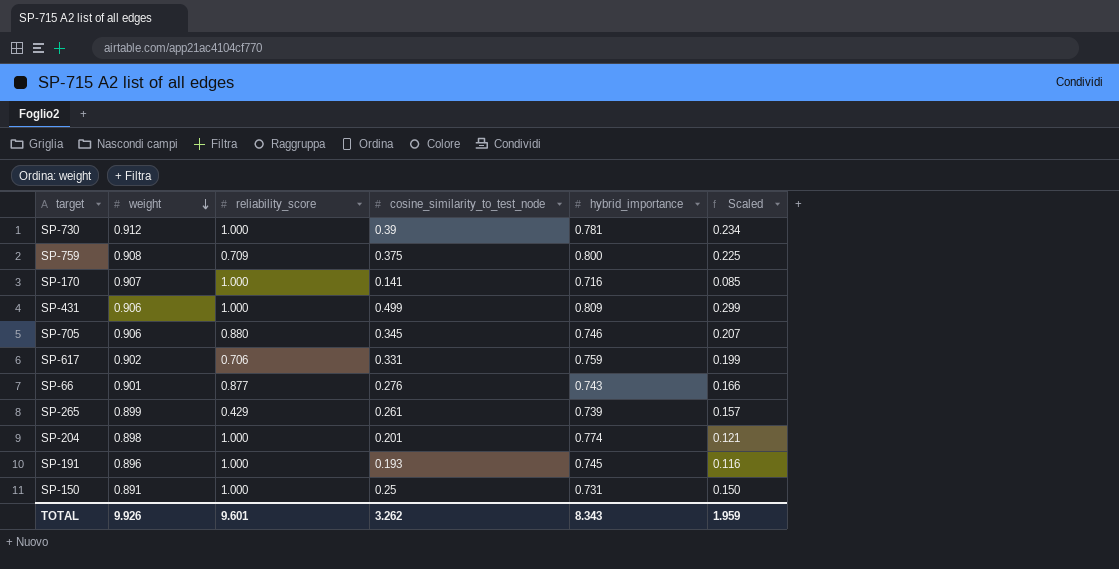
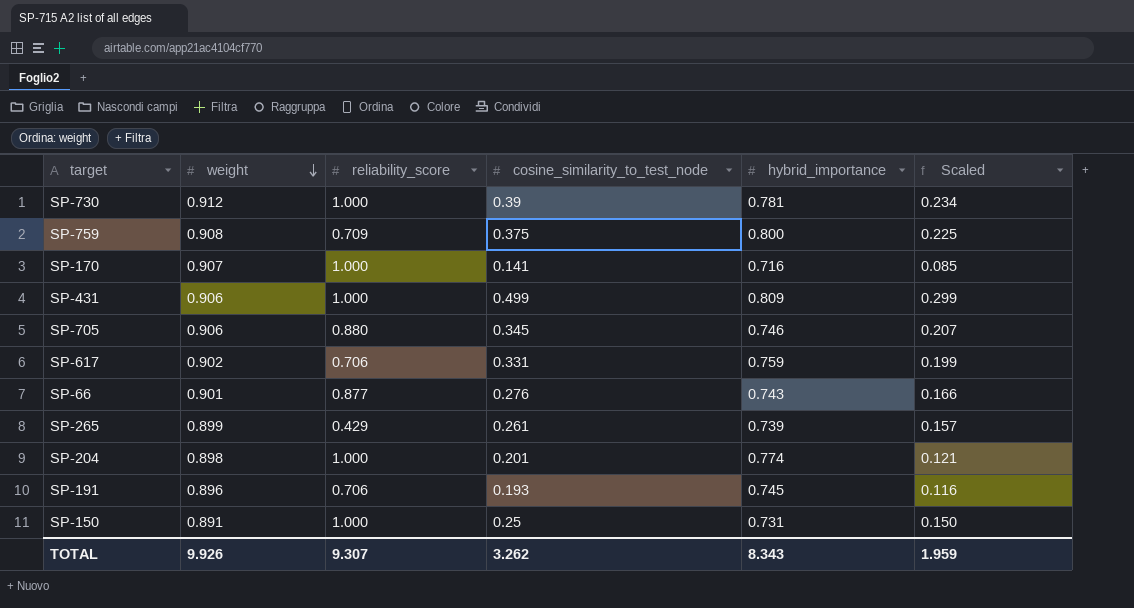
SP-191 | reliability_score: 1.000 -> 0.706
TOTAL | reliability_score: 9.601 -> 9.307

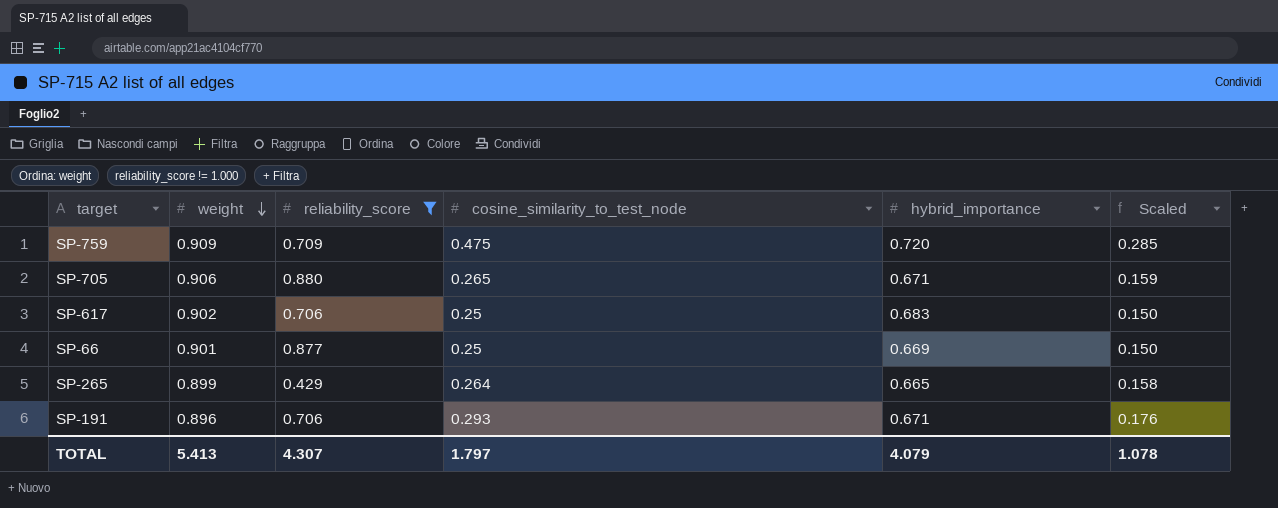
filter: none -> reliability_score != 1.000
SP-759 | weight: 0.908 -> 0.909
SP-759 | cosine_similarity_to_test_node: 0.375 -> 0.475
SP-759 | hybrid_importance: 0.800 -> 0.720
SP-759 | Scaled: 0.225 -> 0.285
SP-705 | cosine_similarity_to_test_node: 0.345 -> 0.265
SP-705 | hybrid_importance: 0.746 -> 0.671
SP-705 | Scaled: 0.207 -> 0.159
SP-617 | cosine_similarity_to_test_node: 0.331 -> 0.25
SP-617 | hybrid_importance: 0.759 -> 0.683
SP-617 | Scaled: 0.199 -> 0.150
SP-66 | cosine_similarity_to_test_node: 0.276 -> 0.25
SP-66 | hybrid_importance: 0.743 -> 0.669
SP-66 | Scaled: 0.166 -> 0.150
SP-265 | cosine_similarity_to_test_node: 0.261 -> 0.264
SP-265 | hybrid_importance: 0.739 -> 0.665
SP-265 | Scaled: 0.157 -> 0.158
SP-191 | cosine_similarity_to_test_node: 0.193 -> 0.293
SP-191 | hybrid_importance: 0.745 -> 0.671
SP-191 | Scaled: 0.116 -> 0.176
TOTAL | weight: 9.926 -> 5.413
TOTAL | reliability_score: 9.307 -> 4.307
TOTAL | cosine_similarity_to_test_node: 3.262 -> 1.797
TOTAL | hybrid_importance: 8.343 -> 4.079
TOTAL | Scaled: 1.959 -> 1.078

